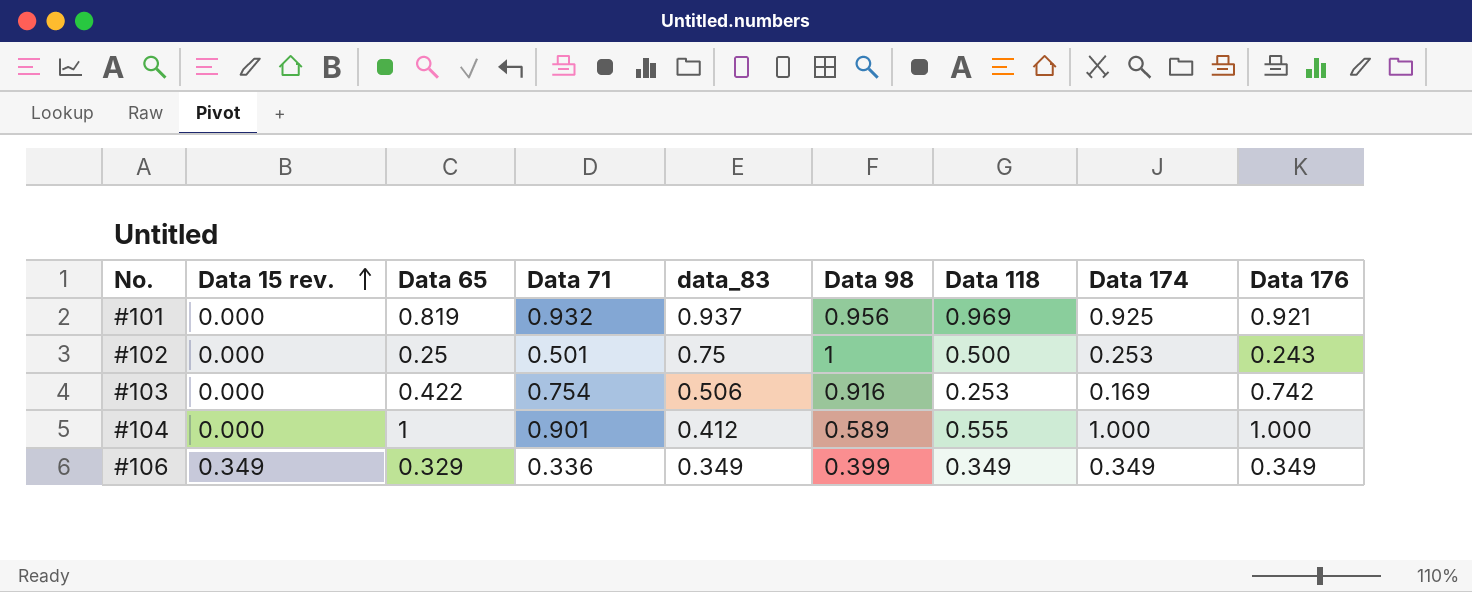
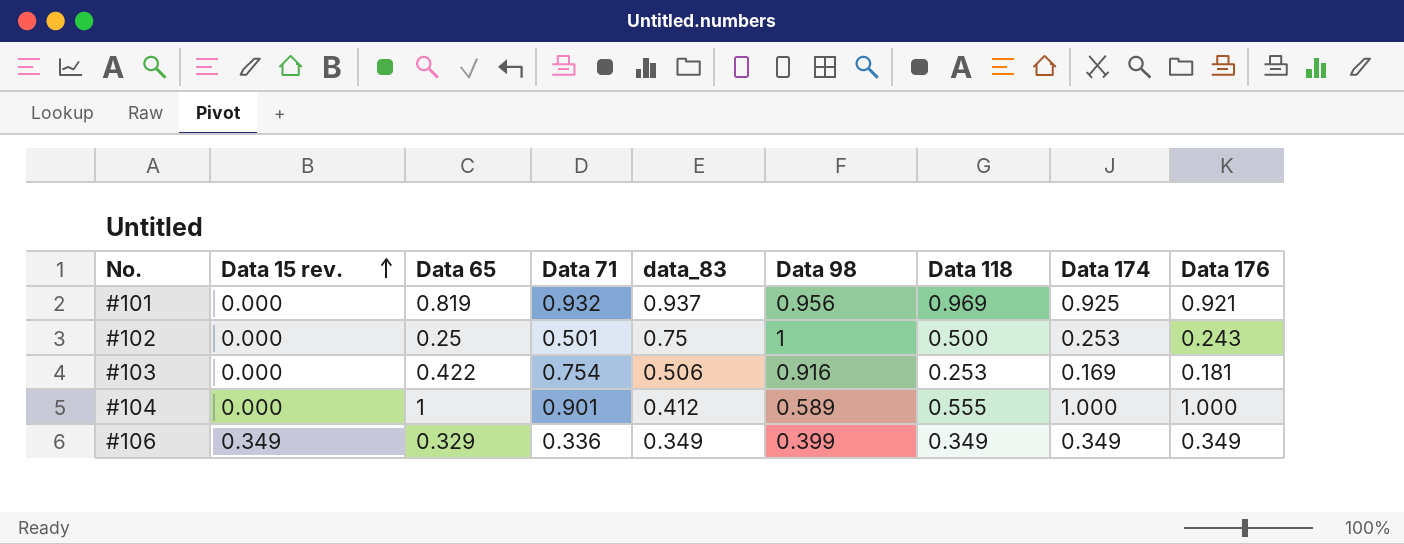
#103 | Data 176: 0.742 -> 0.181

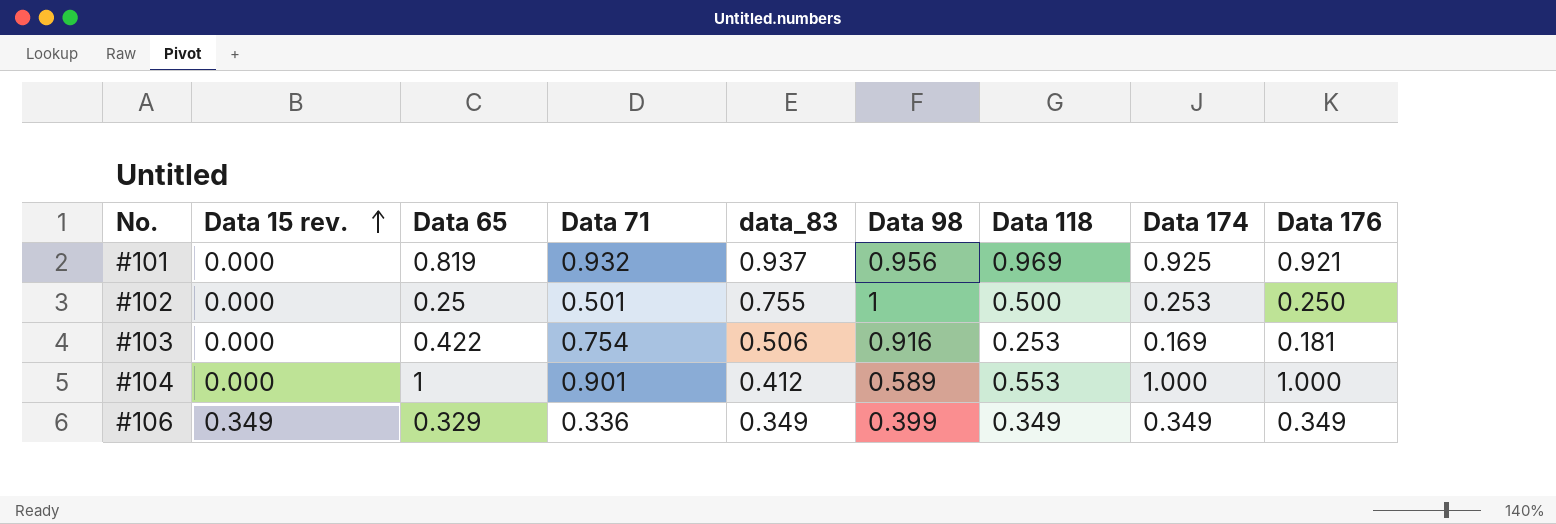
#102 | data_83: 0.75 -> 0.755
#102 | Data 176: 0.243 -> 0.250
#104 | Data 118: 0.555 -> 0.553

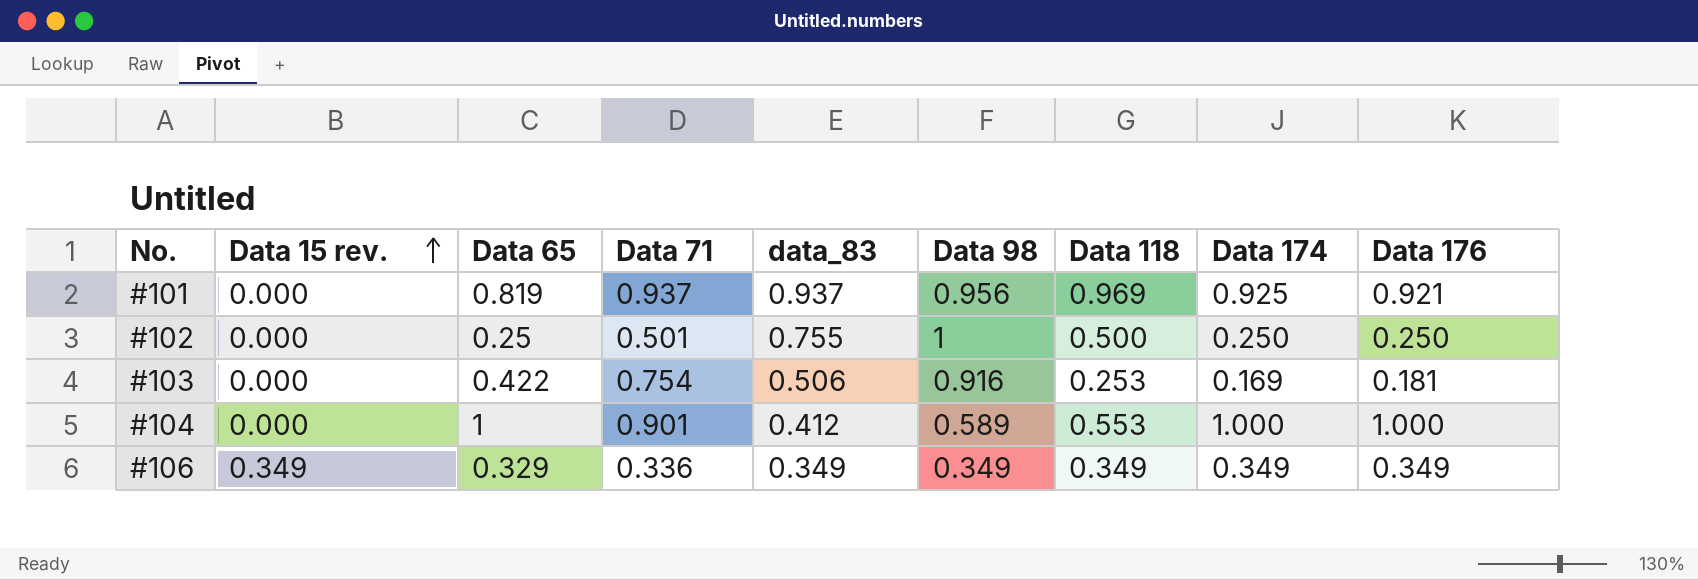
#101 | Data 71: 0.932 -> 0.937
#102 | Data 174: 0.253 -> 0.250
#106 | Data 98: 0.399 -> 0.349

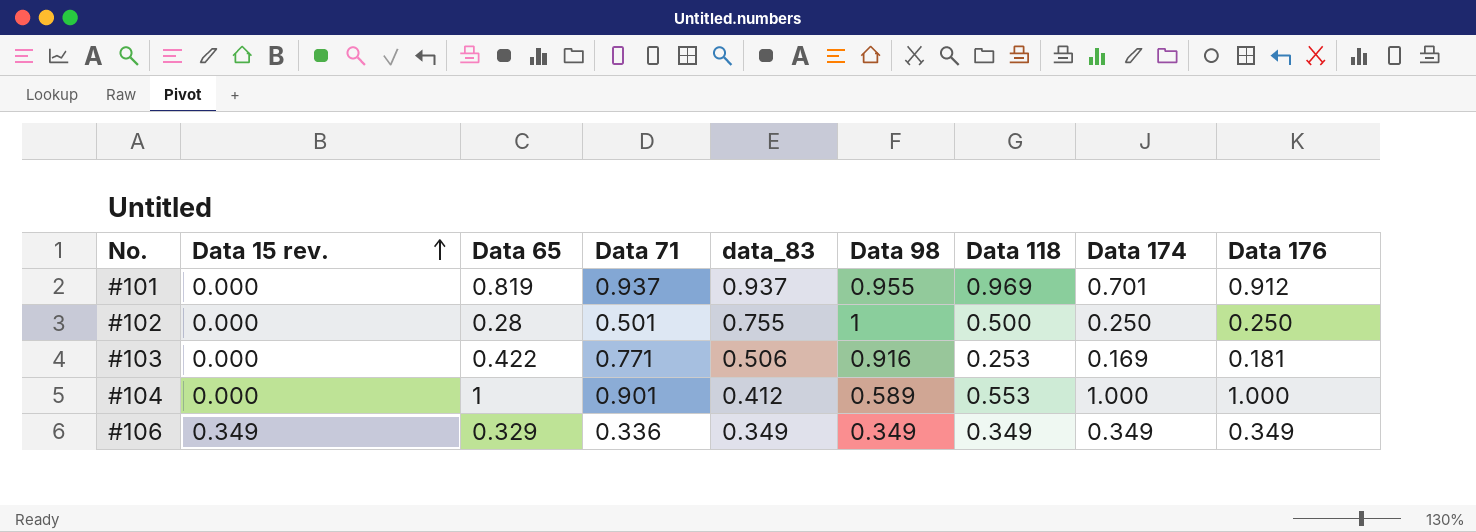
#101 | Data 98: 0.956 -> 0.955
#101 | Data 174: 0.925 -> 0.701
#101 | Data 176: 0.921 -> 0.912
#102 | Data 65: 0.25 -> 0.28
#103 | Data 71: 0.754 -> 0.771

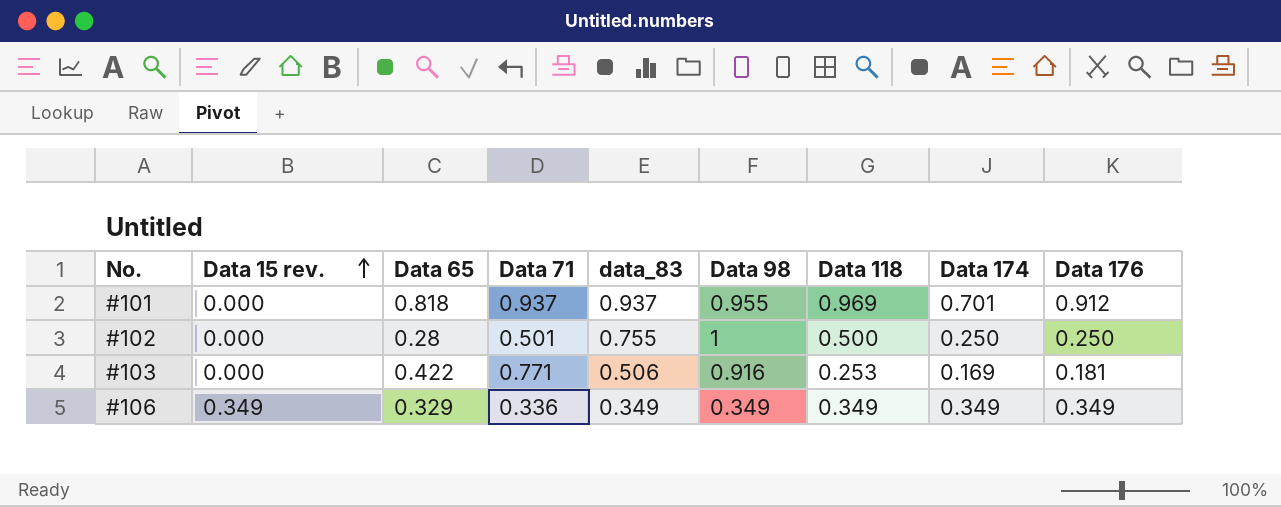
row #104: 0.000 | 1 | 0.901 | 0.412 | 0.589 | 0.553 | 1.000 | 1.000 -> none
#101 | Data 65: 0.819 -> 0.818

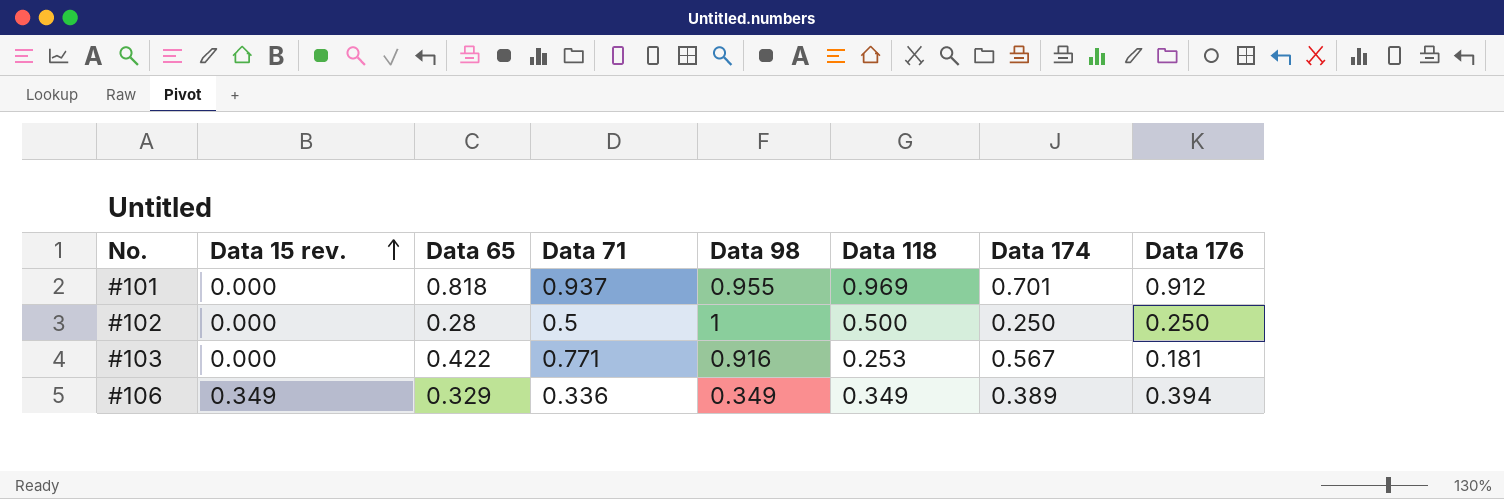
column data_83 | position: 5 -> none
#102 | Data 71: 0.501 -> 0.5
#103 | Data 174: 0.169 -> 0.567
#106 | Data 174: 0.349 -> 0.389
#106 | Data 176: 0.349 -> 0.394

